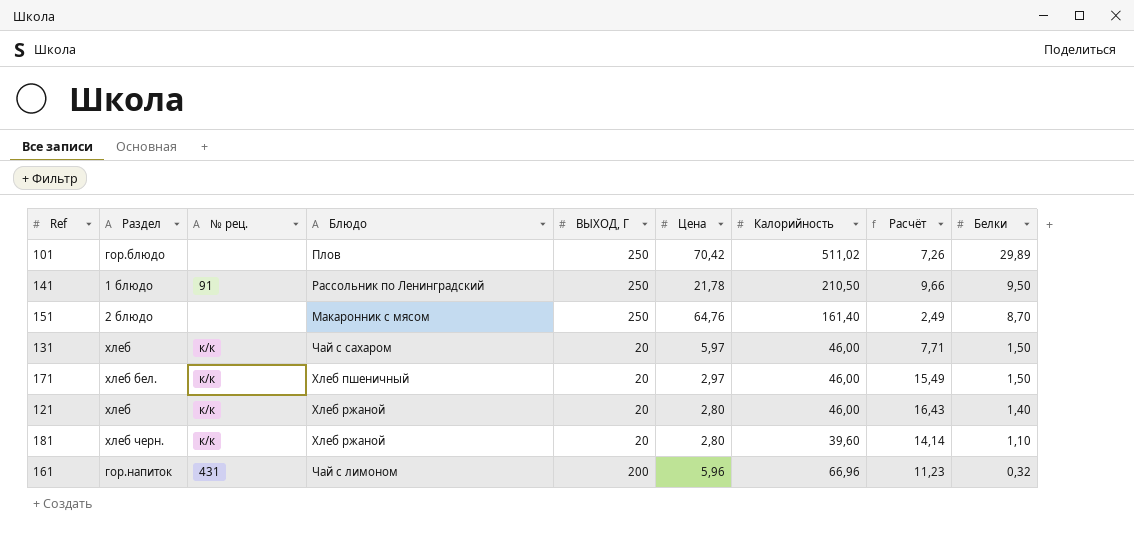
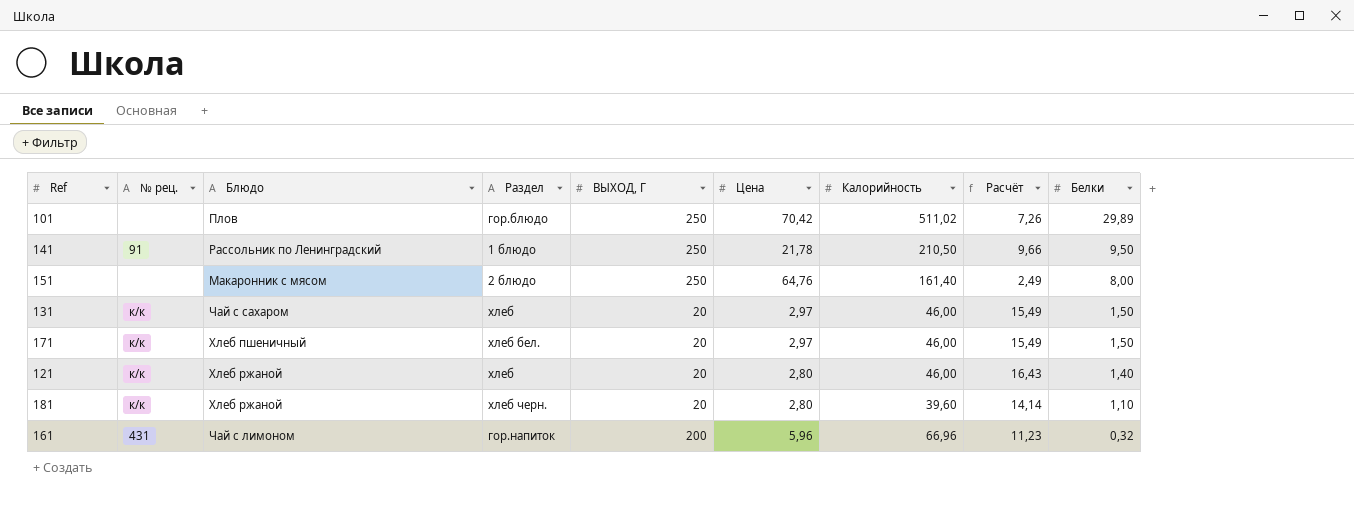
column Раздел | position: 2 -> 4
151 | Белки: 8,70 -> 8,00
131 | Цена: 5,97 -> 2,97
131 | Расчёт: 7,71 -> 15,49

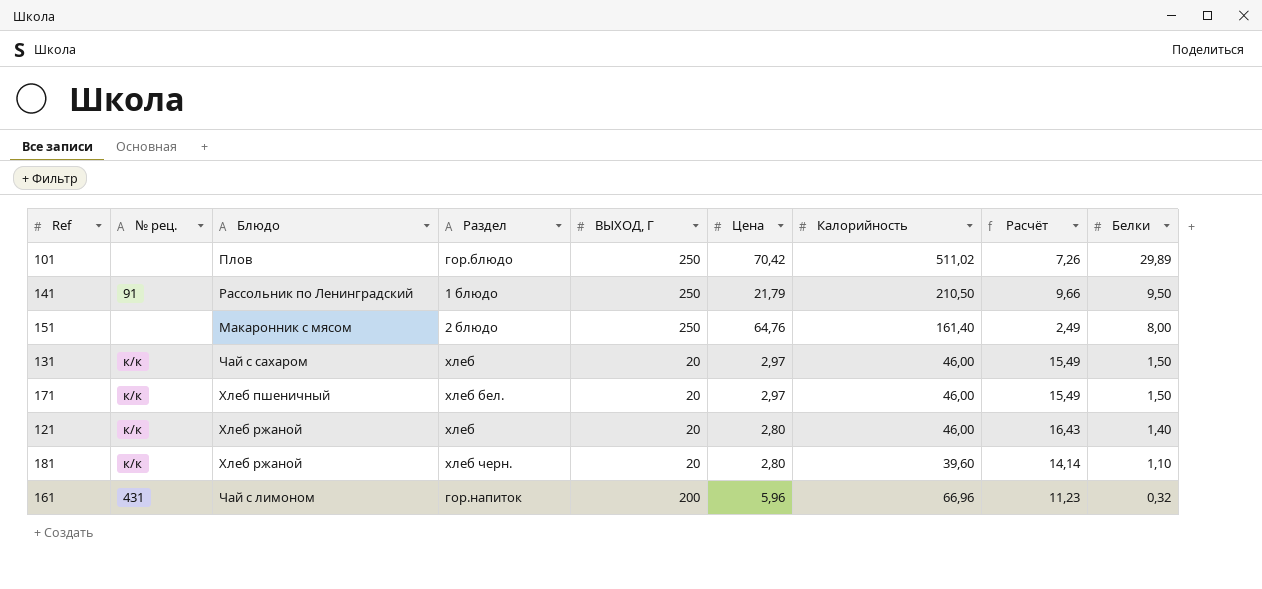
141 | Цена: 21,78 -> 21,79

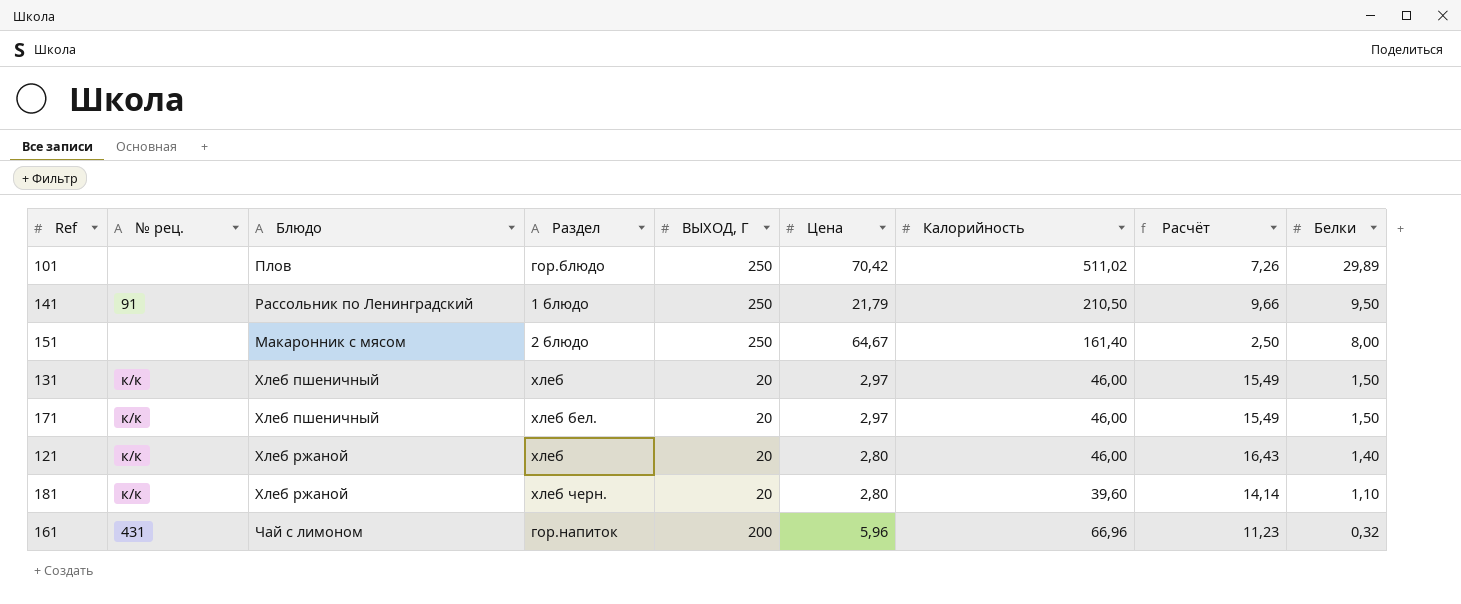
151 | Цена: 64,76 -> 64,67
151 | Расчёт: 2,49 -> 2,50
131 | Блюдо: Чай с сахаром -> Хлеб пшеничный

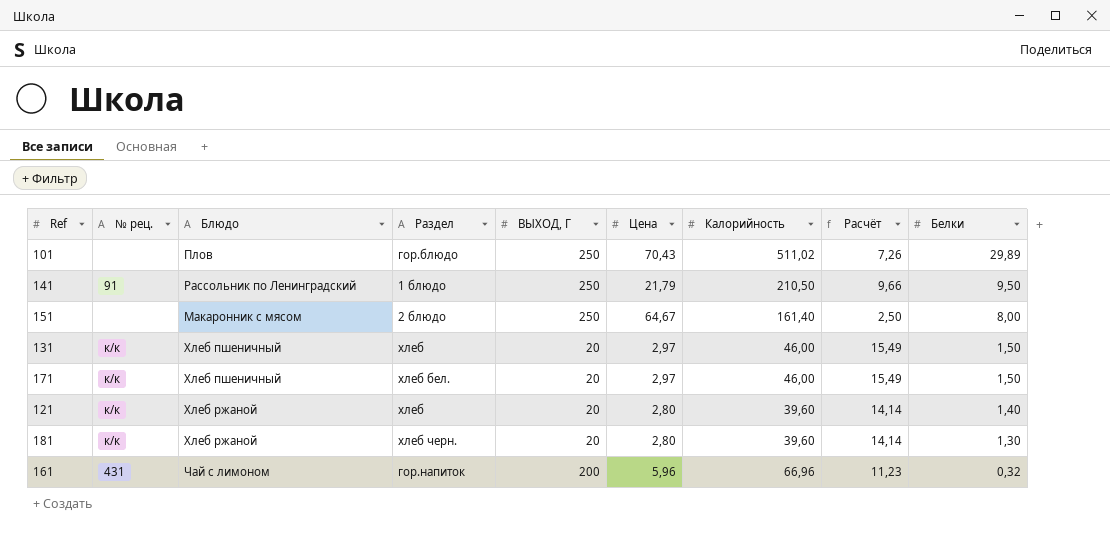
101 | Цена: 70,42 -> 70,43
121 | Калорийность: 46,00 -> 39,60
121 | Расчёт: 16,43 -> 14,14
181 | Белки: 1,10 -> 1,30

